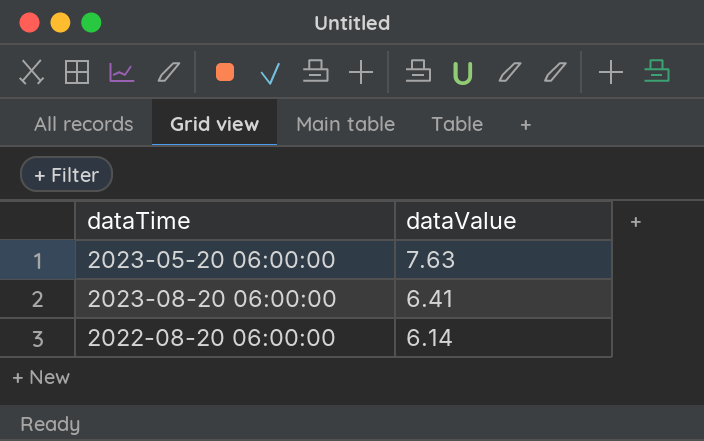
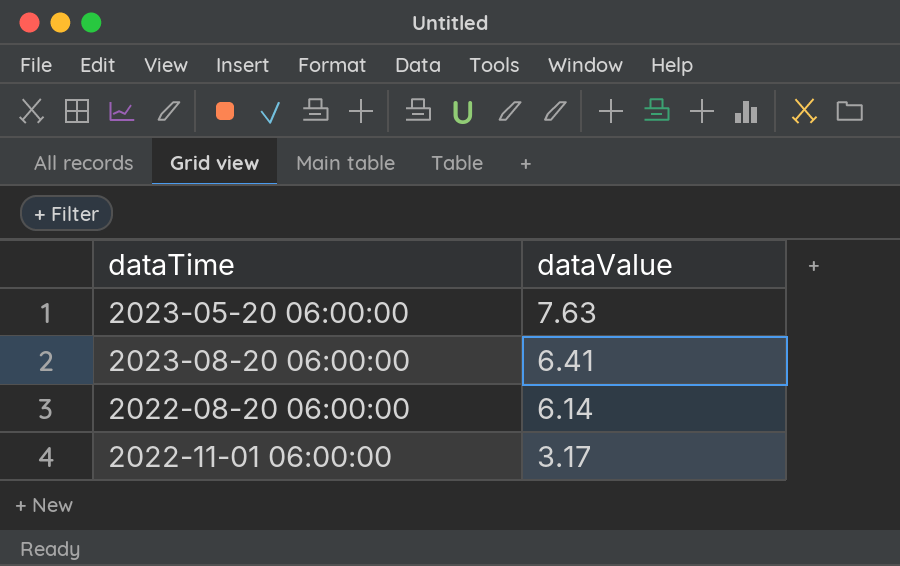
row 2022-11-01 06:00:00: none -> 3.17

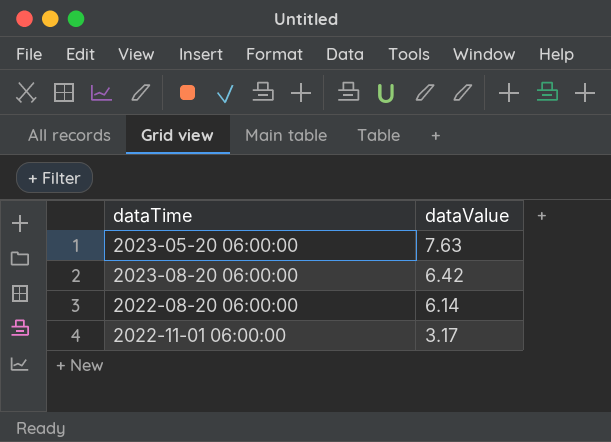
2023-08-20 06:00:00 | dataValue: 6.41 -> 6.42

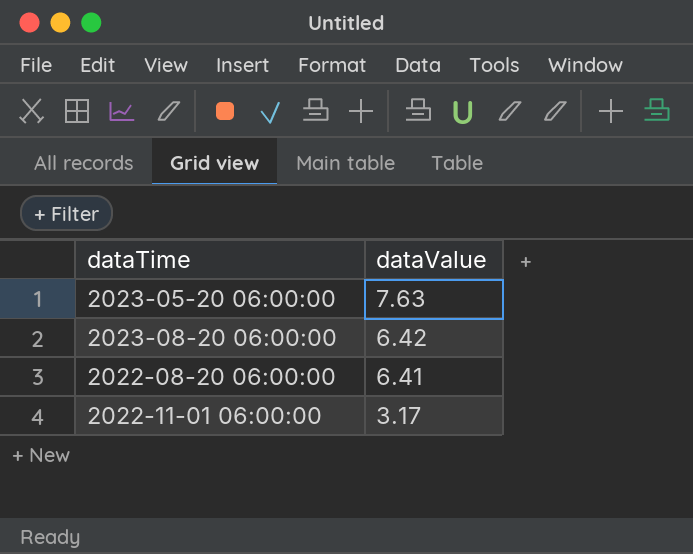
2022-08-20 06:00:00 | dataValue: 6.14 -> 6.41

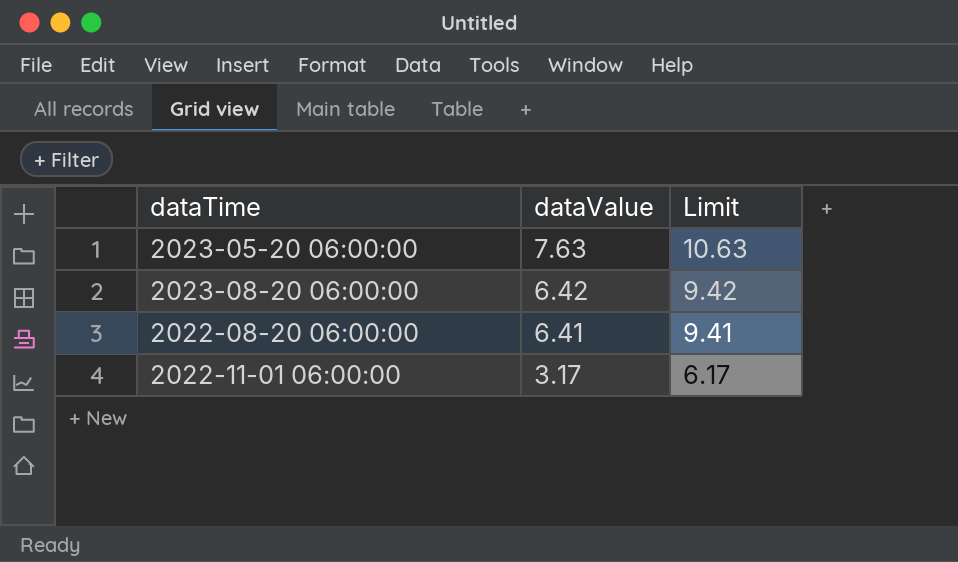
column Limit | formula: none -> [dataValue] + 3

